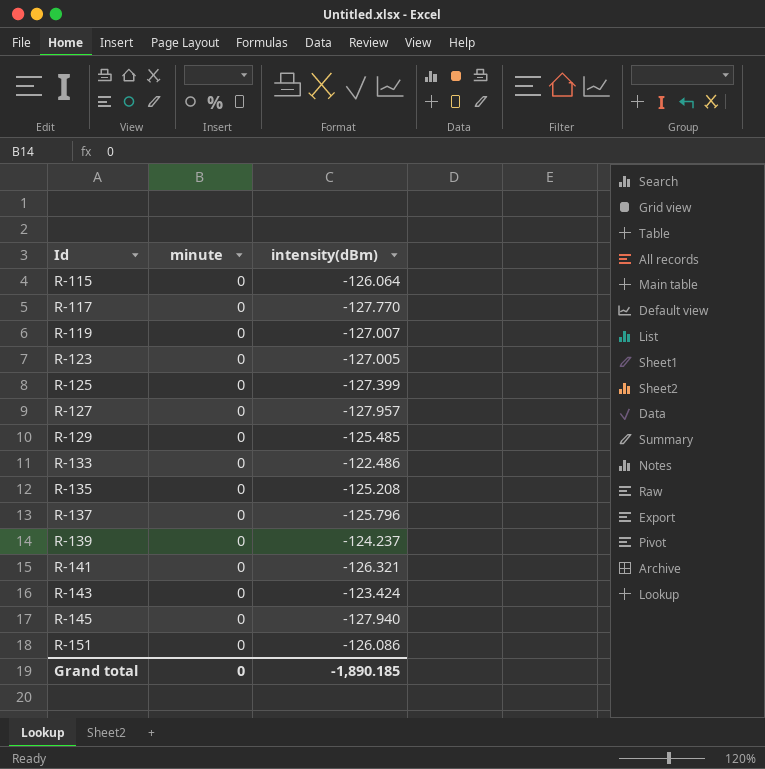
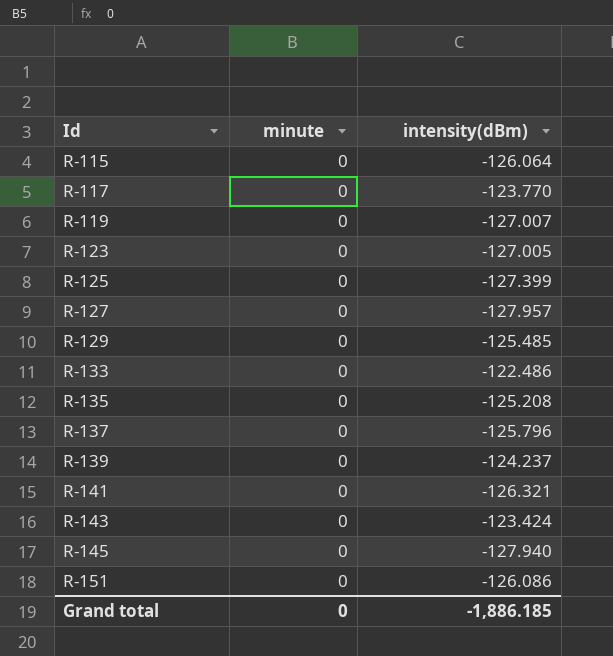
R-117 | intensity(dBm): -127.770 -> -123.770
Grand total | intensity(dBm): -1,890.185 -> -1,886.185

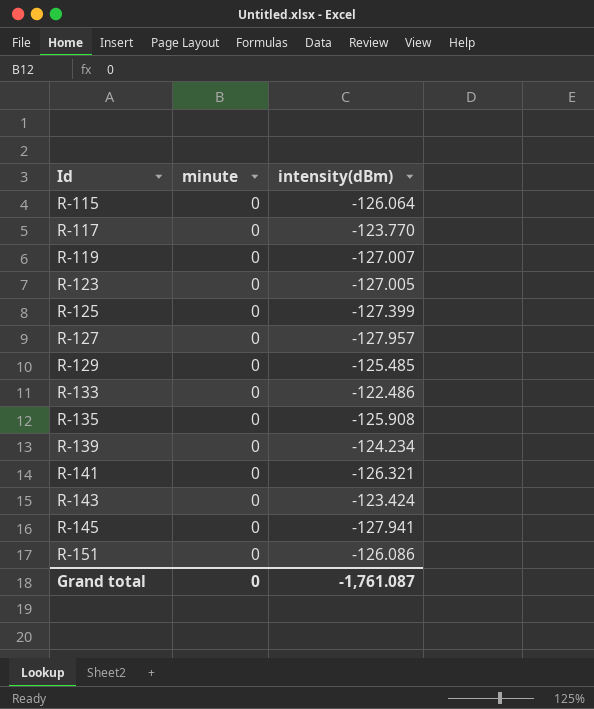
row R-137: 0 | -125.796 -> none
R-135 | intensity(dBm): -125.208 -> -125.908
R-139 | intensity(dBm): -124.237 -> -124.234
R-145 | intensity(dBm): -127.940 -> -127.941
Grand total | intensity(dBm): -1,886.185 -> -1,761.087

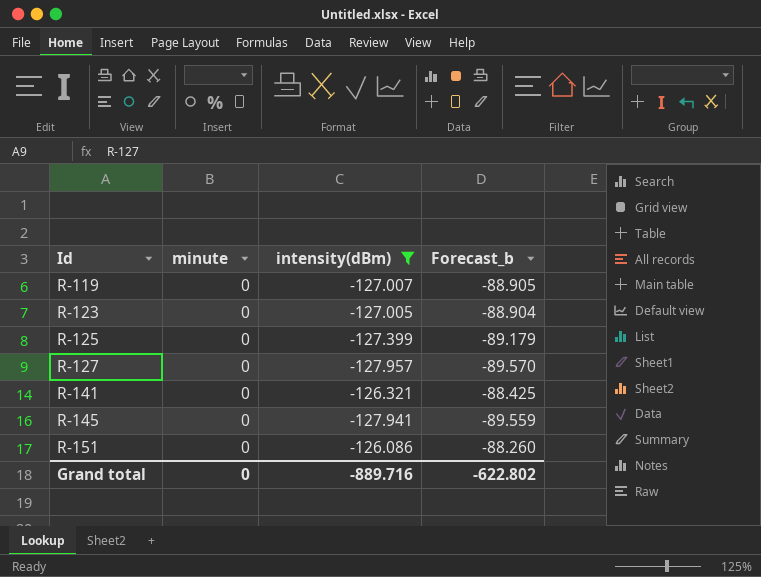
filter: none -> intensity(dBm) <= -126.086
column Forecast_b | formula: none -> [intensity(dBm)] * 0.7
Grand total | intensity(dBm): -1,761.087 -> -889.716

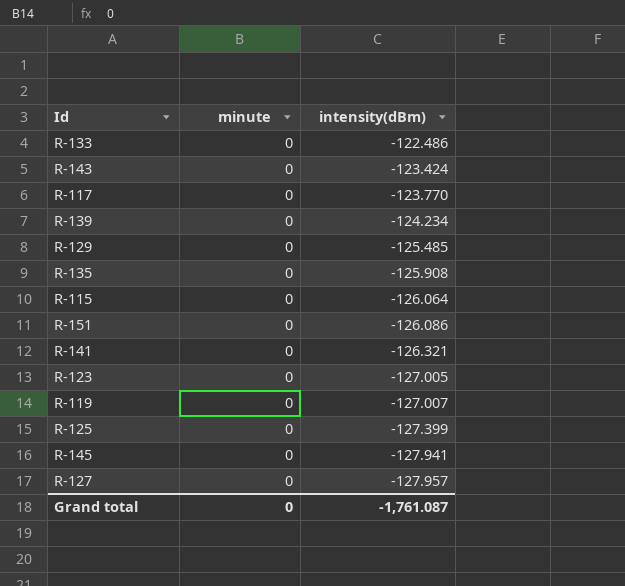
filter: intensity(dBm) <= -126.086 -> none
row order: Id ascending -> intensity(dBm) descending
column Forecast_b | formula: [intensity(dBm)] * 0.7 -> none
Grand total | intensity(dBm): -889.716 -> -1,761.087

